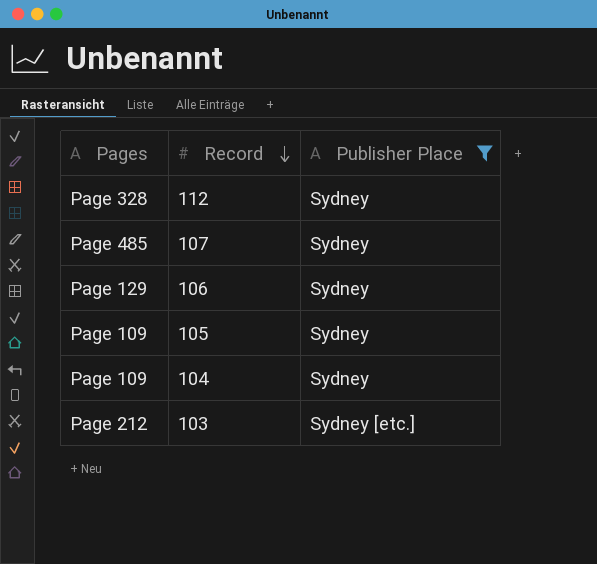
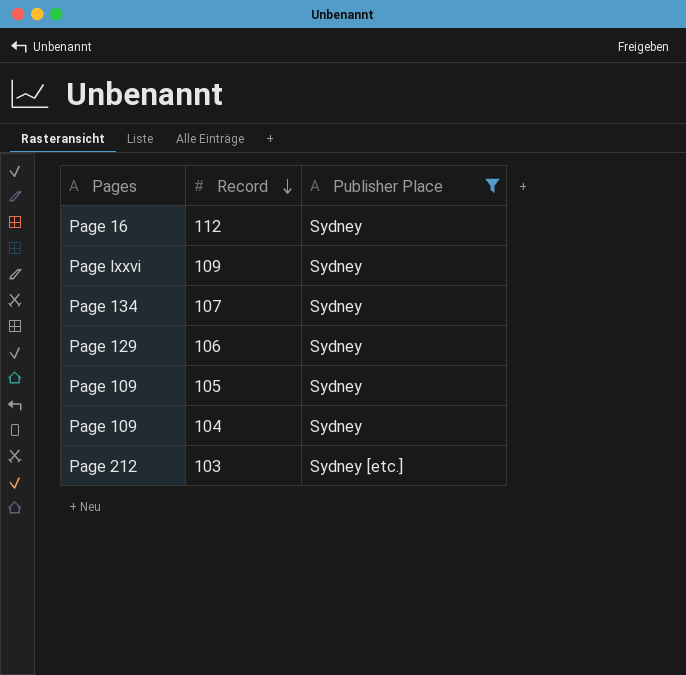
112 | Pages: Page 328 -> Page 16
row 109: none -> Page lxxvi | Sydney
107 | Pages: Page 485 -> Page 134

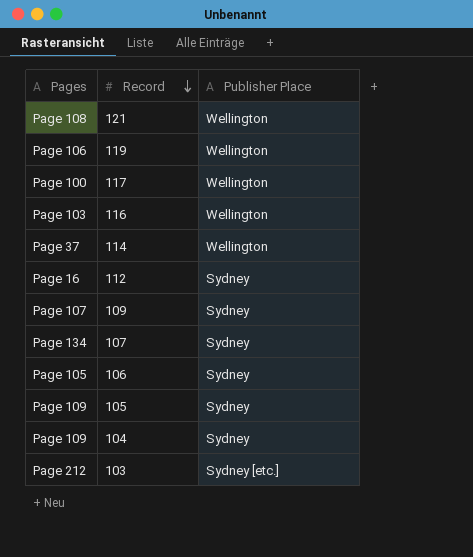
filter: Publisher Place != Wellington -> none
109 | Pages: Page lxxvi -> Page 107
106 | Pages: Page 129 -> Page 105

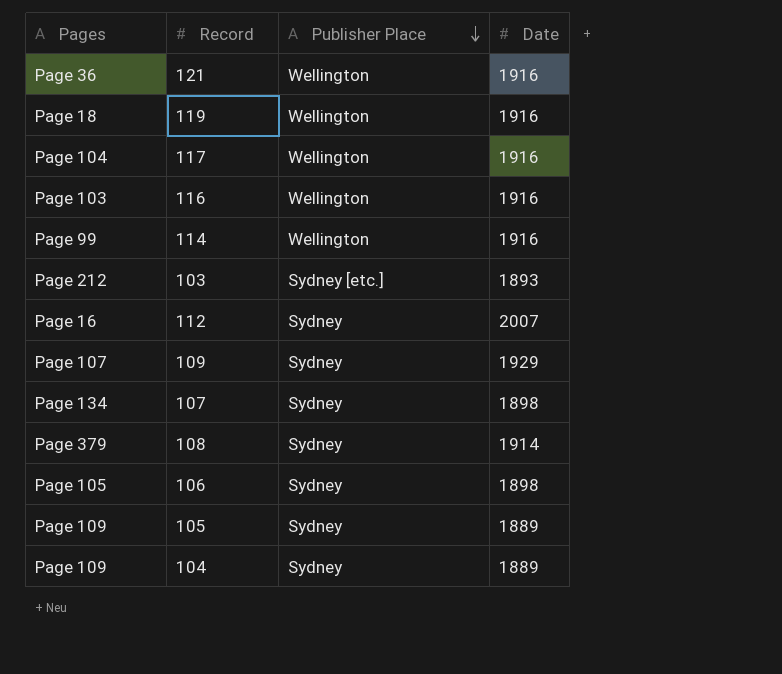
row order: Record descending -> Publisher Place descending
column Date | position: none -> 4
121 | Pages: Page 108 -> Page 36
119 | Pages: Page 106 -> Page 18
117 | Pages: Page 100 -> Page 104
114 | Pages: Page 37 -> Page 99
row 108: none -> Page 379 | Sydney | 1914

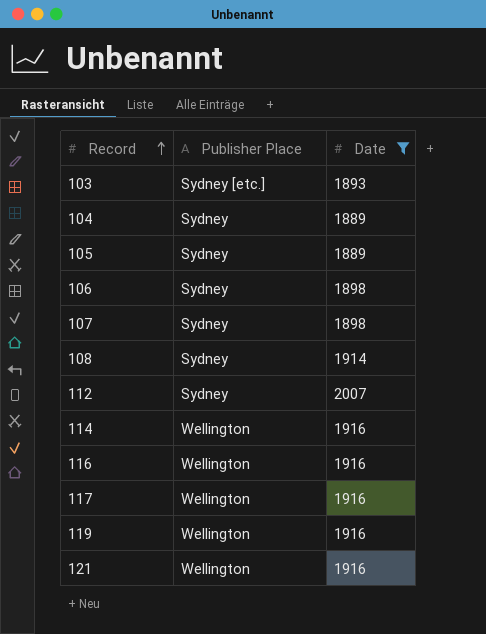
filter: none -> Date != 1929
row order: Publisher Place descending -> Record ascending
column Pages | position: 1 -> none

